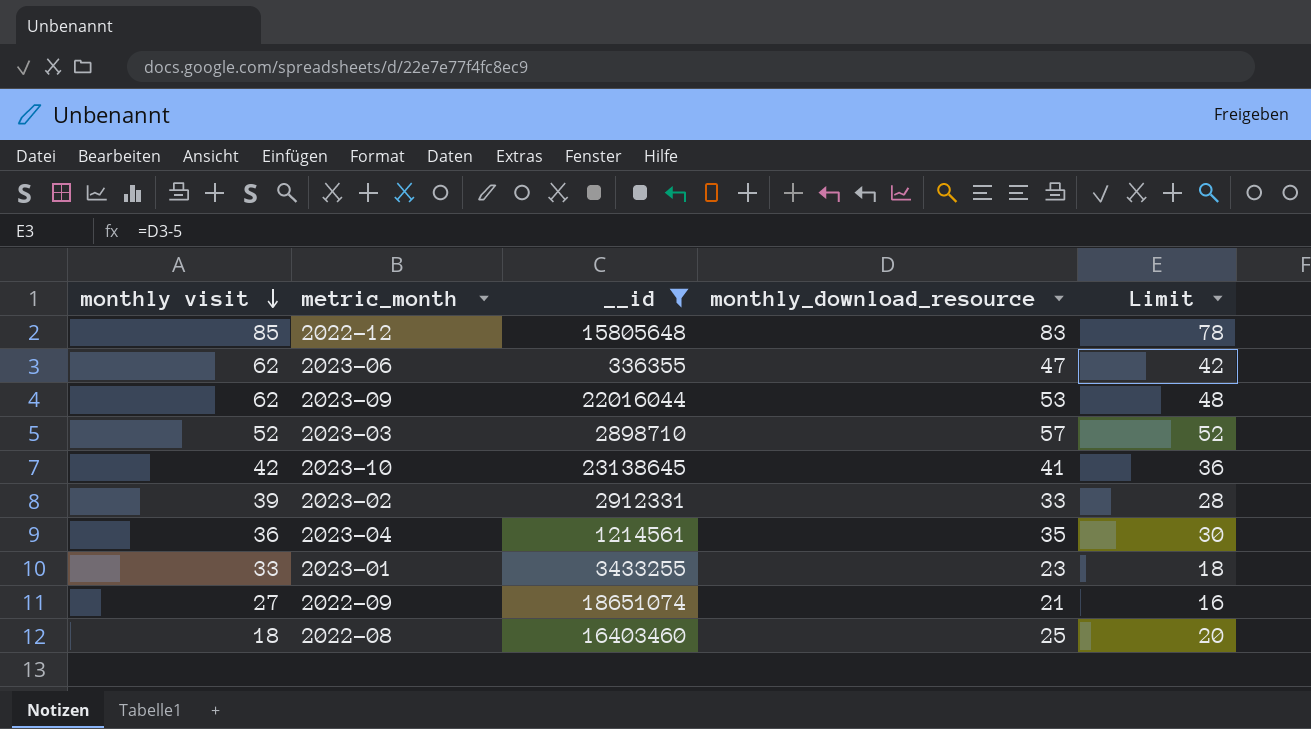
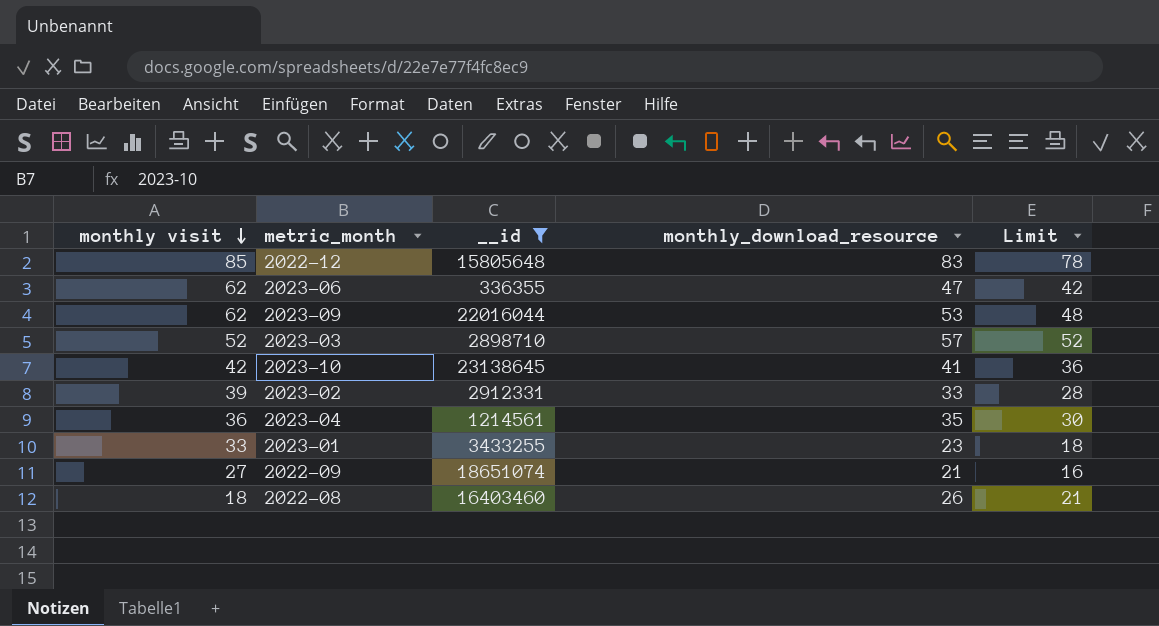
2022-08 | monthly_download_resource: 25 -> 26
2022-08 | Limit: 20 -> 21

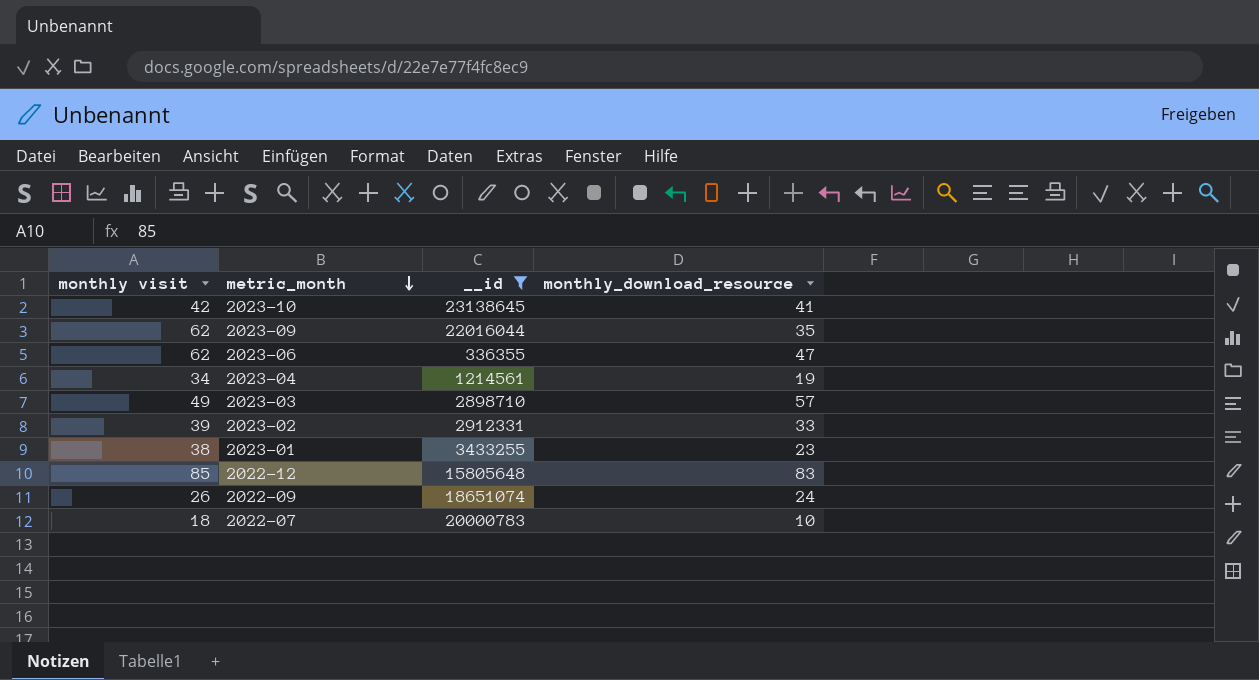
row order: monthly visit descending -> metric_month descending
column Limit | formula: [monthly_download_resource] - 5 -> none
row 2022-08: 18 | 16403460 | 26 | 21 -> none
2023-09 | monthly_download_resource: 53 -> 35
2023-04 | monthly visit: 36 -> 34
2023-04 | monthly_download_resource: 35 -> 19
2023-03 | monthly visit: 52 -> 49
2023-01 | monthly visit: 33 -> 38
2022-09 | monthly visit: 27 -> 26
2022-09 | monthly_download_resource: 21 -> 24
row 2022-07: none -> 18 | 20000783 | 10

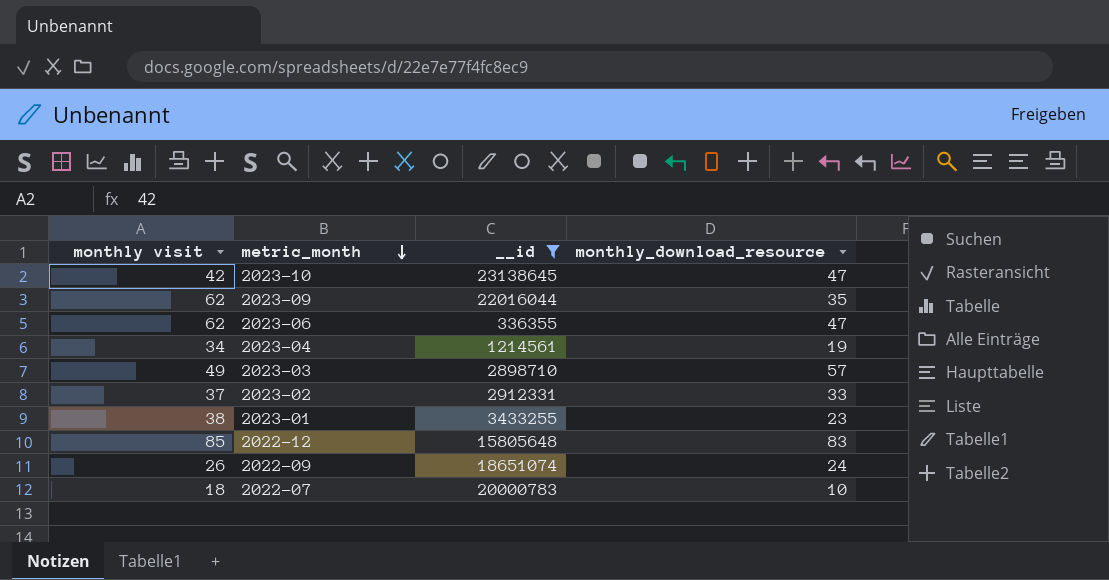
2023-10 | monthly_download_resource: 41 -> 47
2023-02 | monthly visit: 39 -> 37

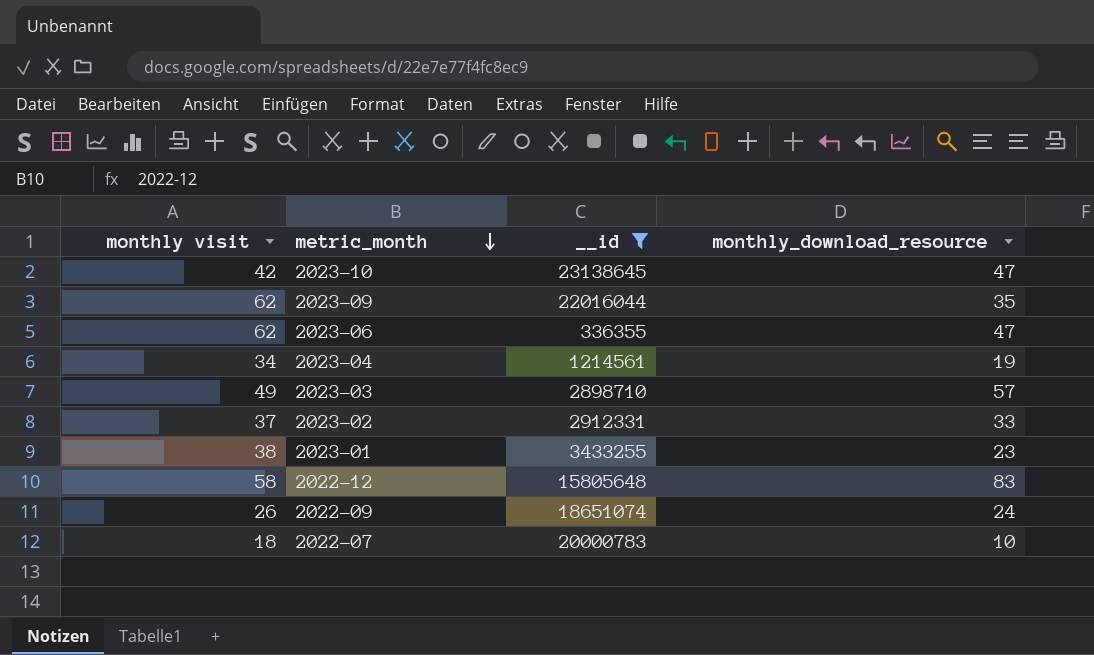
2022-12 | monthly visit: 85 -> 58

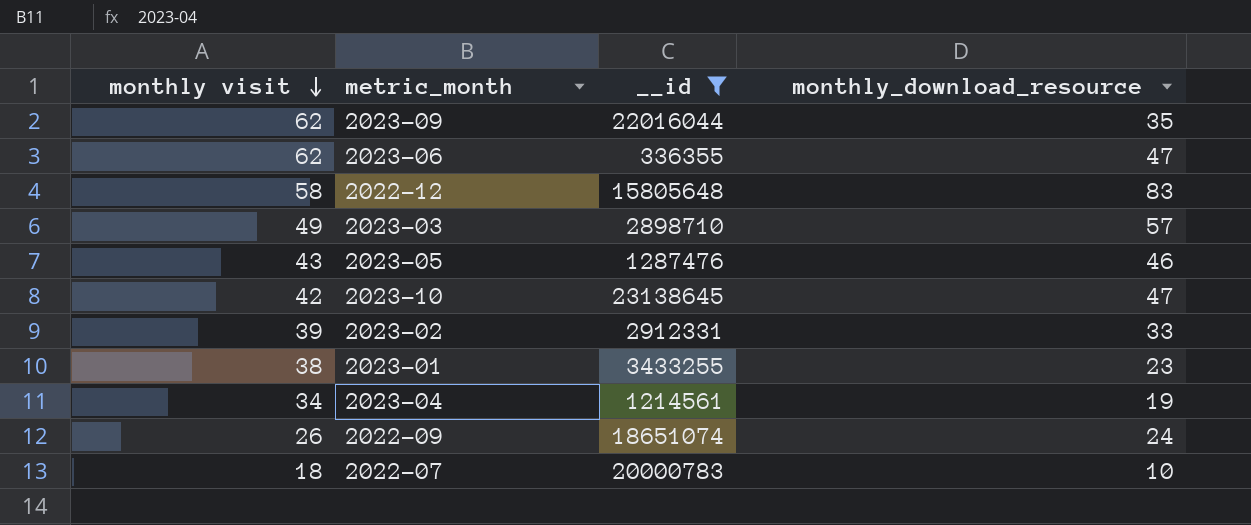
row order: metric_month descending -> monthly visit descending
row 2023-05: none -> 43 | 1287476 | 46
2023-02 | monthly visit: 37 -> 39

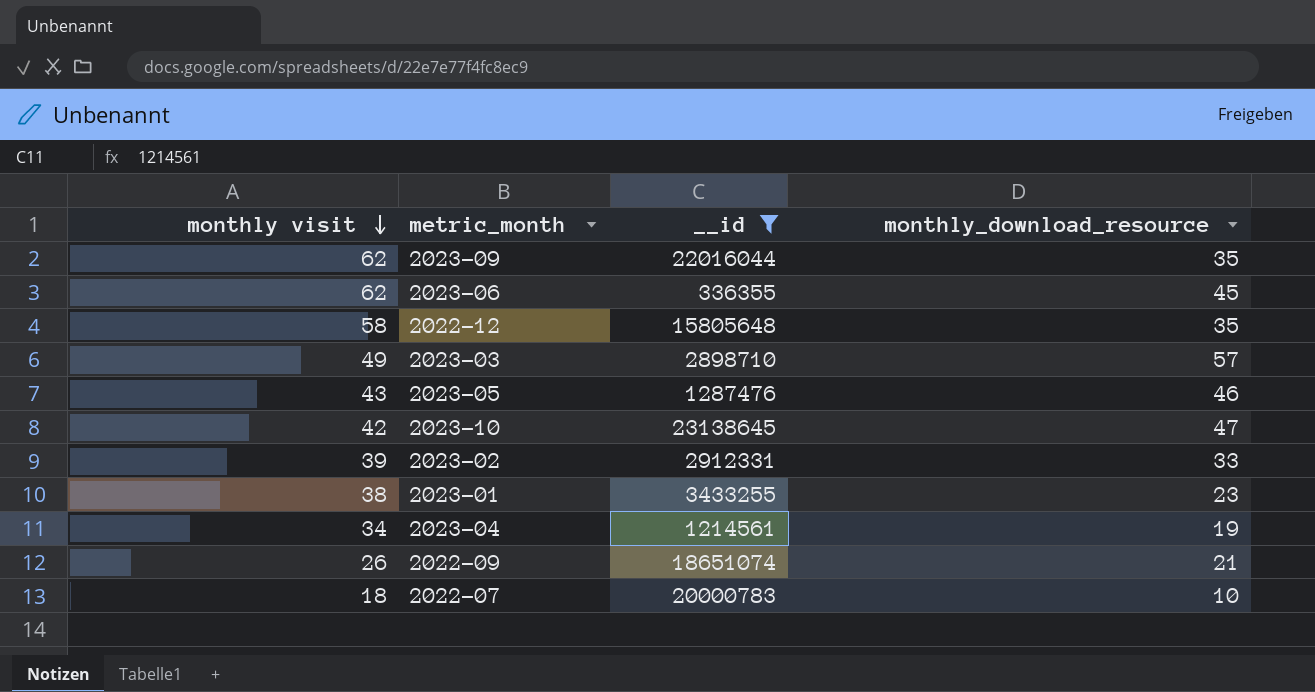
2023-06 | monthly_download_resource: 47 -> 45
2022-12 | monthly_download_resource: 83 -> 35
2022-09 | monthly_download_resource: 24 -> 21

